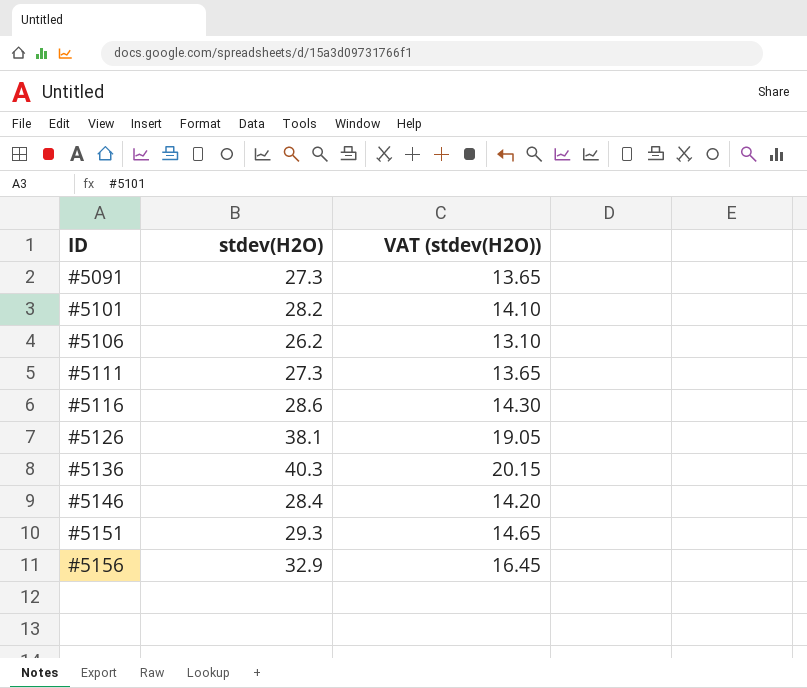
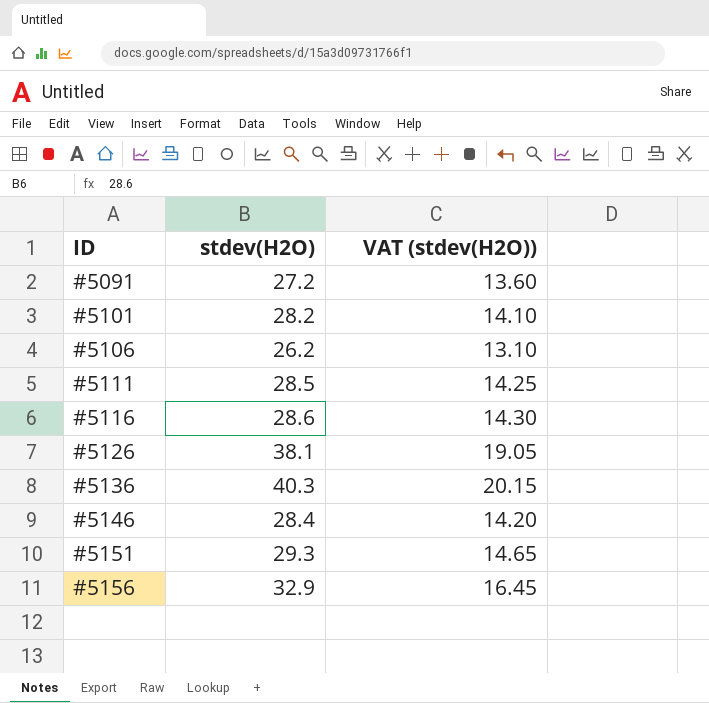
#5091 | stdev(H2O): 27.3 -> 27.2
#5091 | VAT (stdev(H2O)): 13.65 -> 13.60
#5111 | stdev(H2O): 27.3 -> 28.5
#5111 | VAT (stdev(H2O)): 13.65 -> 14.25

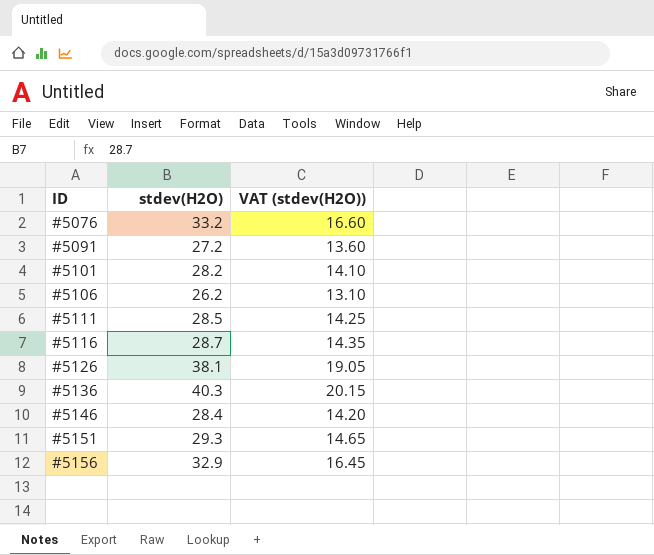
row #5076: none -> 33.2 | 16.60
#5116 | stdev(H2O): 28.6 -> 28.7
#5116 | VAT (stdev(H2O)): 14.30 -> 14.35

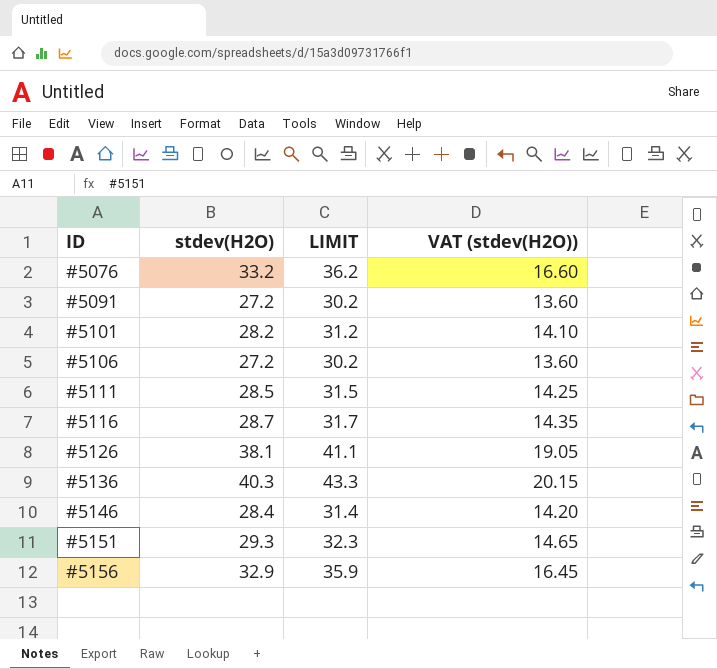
column LIMIT | formula: none -> [stdev(H2O)] + 3
#5106 | stdev(H2O): 26.2 -> 27.2
#5106 | VAT (stdev(H2O)): 13.10 -> 13.60

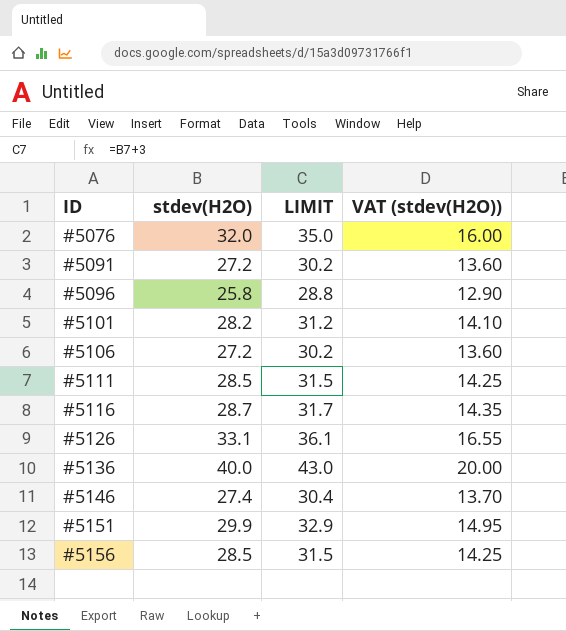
#5076 | stdev(H2O): 33.2 -> 32.0
#5076 | LIMIT: 36.2 -> 35.0
#5076 | VAT (stdev(H2O)): 16.60 -> 16.00
row #5096: none -> 25.8 | 28.8 | 12.90
#5126 | stdev(H2O): 38.1 -> 33.1
#5126 | LIMIT: 41.1 -> 36.1
#5126 | VAT (stdev(H2O)): 19.05 -> 16.55
#5136 | stdev(H2O): 40.3 -> 40.0
#5136 | LIMIT: 43.3 -> 43.0
#5136 | VAT (stdev(H2O)): 20.15 -> 20.00
#5146 | stdev(H2O): 28.4 -> 27.4
#5146 | LIMIT: 31.4 -> 30.4
#5146 | VAT (stdev(H2O)): 14.20 -> 13.70
#5151 | stdev(H2O): 29.3 -> 29.9
#5151 | LIMIT: 32.3 -> 32.9
#5151 | VAT (stdev(H2O)): 14.65 -> 14.95
#5156 | stdev(H2O): 32.9 -> 28.5
#5156 | LIMIT: 35.9 -> 31.5
#5156 | VAT (stdev(H2O)): 16.45 -> 14.25

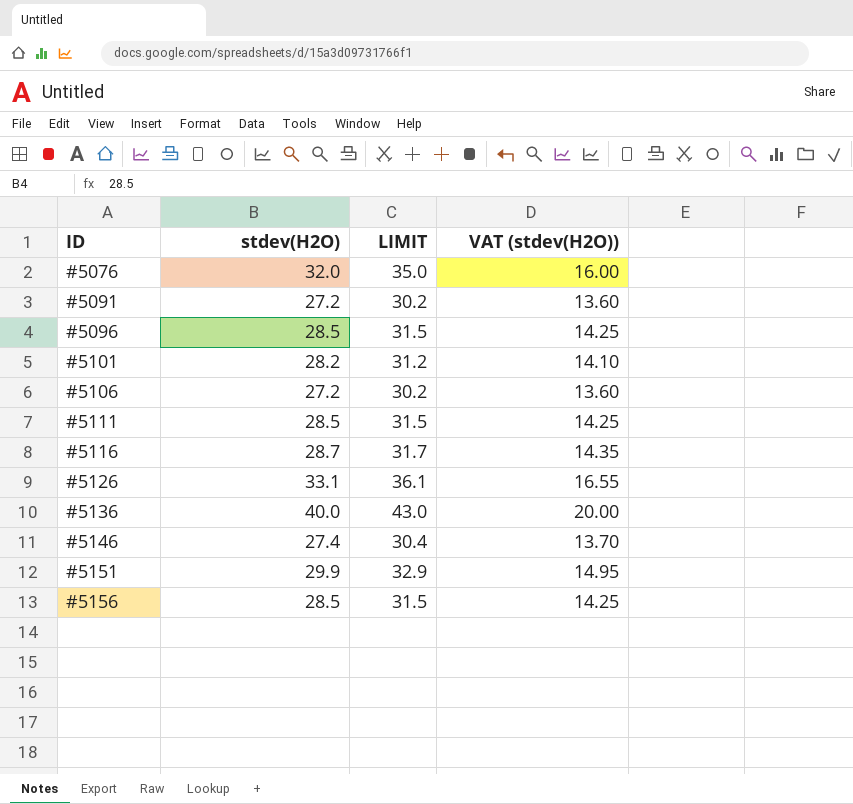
#5096 | stdev(H2O): 25.8 -> 28.5
#5096 | LIMIT: 28.8 -> 31.5
#5096 | VAT (stdev(H2O)): 12.90 -> 14.25

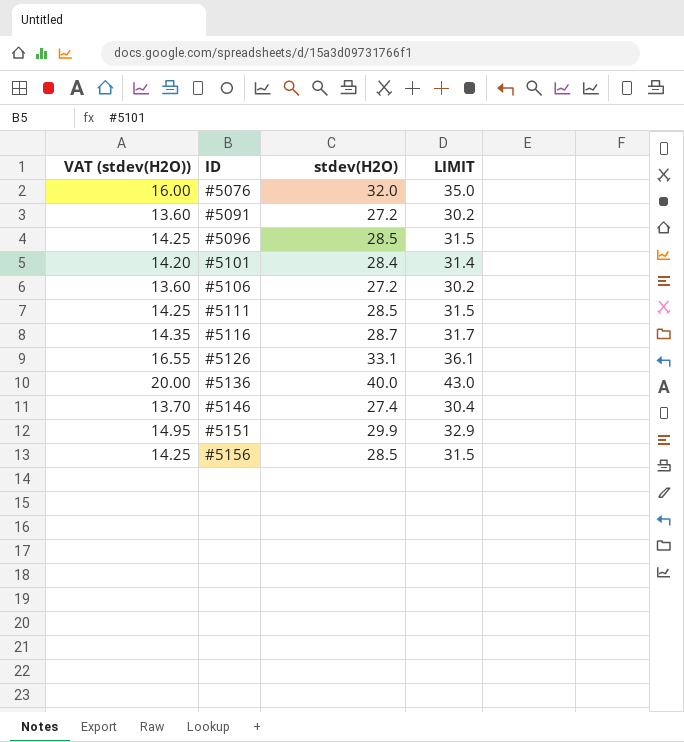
column VAT (stdev(H2O)) | position: 4 -> 1
#5101 | VAT (stdev(H2O)): 14.10 -> 14.20
#5101 | stdev(H2O): 28.2 -> 28.4
#5101 | LIMIT: 31.2 -> 31.4

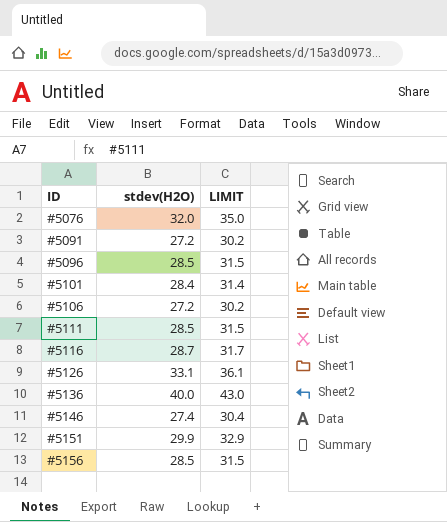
column VAT (stdev(H2O)) | formula: [stdev(H2O)] * 0.5 -> none

